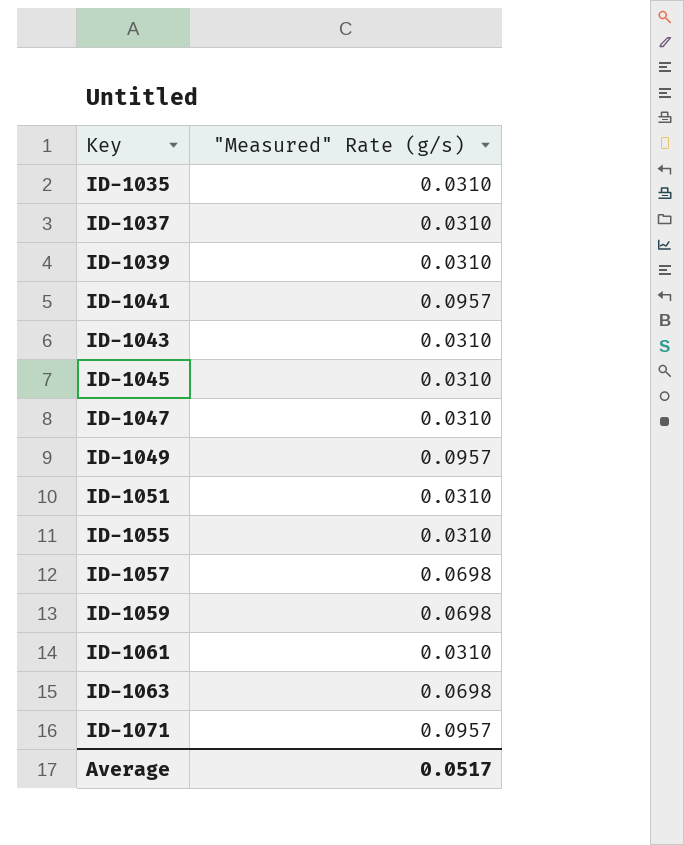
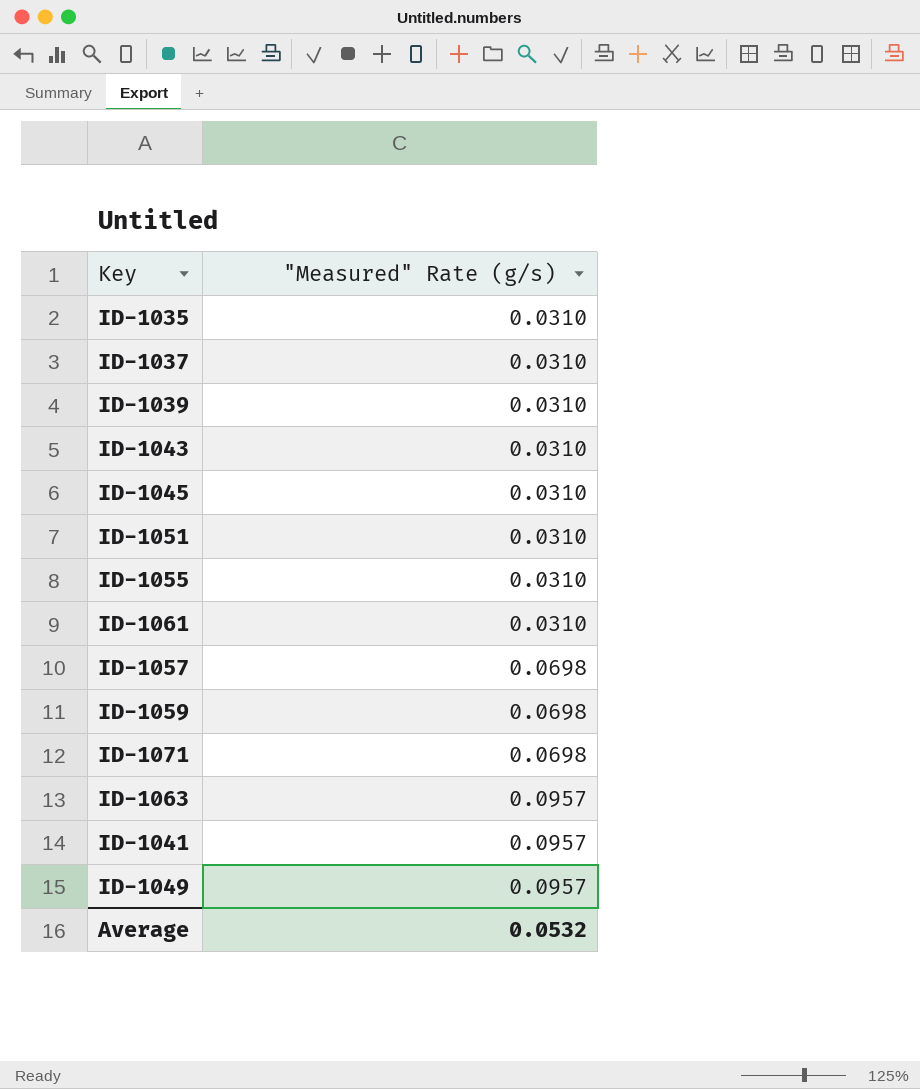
row order: Key ascending -> "Measured" Rate (g/s) ascending
row ID-1047: 0.0310 -> none
ID-1071 | "Measured" Rate (g/s): 0.0957 -> 0.0698
ID-1063 | "Measured" Rate (g/s): 0.0698 -> 0.0957
Average | "Measured" Rate (g/s): 0.0517 -> 0.0532

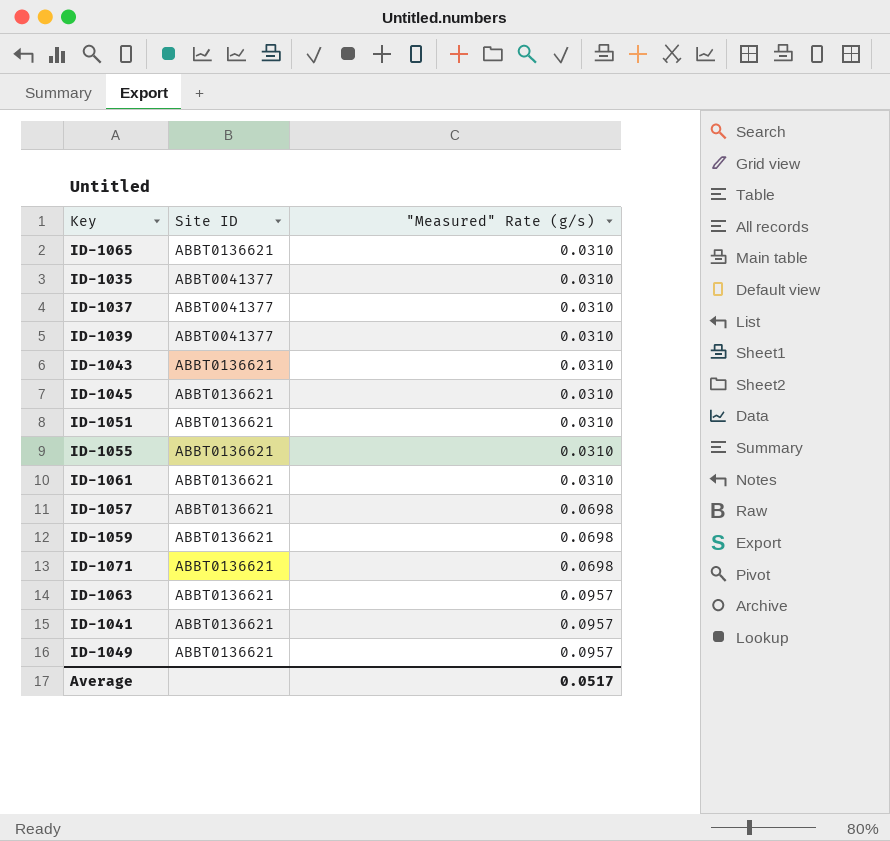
column Site ID | position: none -> 2
row ID-1065: none -> ABBT0136621 | 0.0310
Average | "Measured" Rate (g/s): 0.0532 -> 0.0517

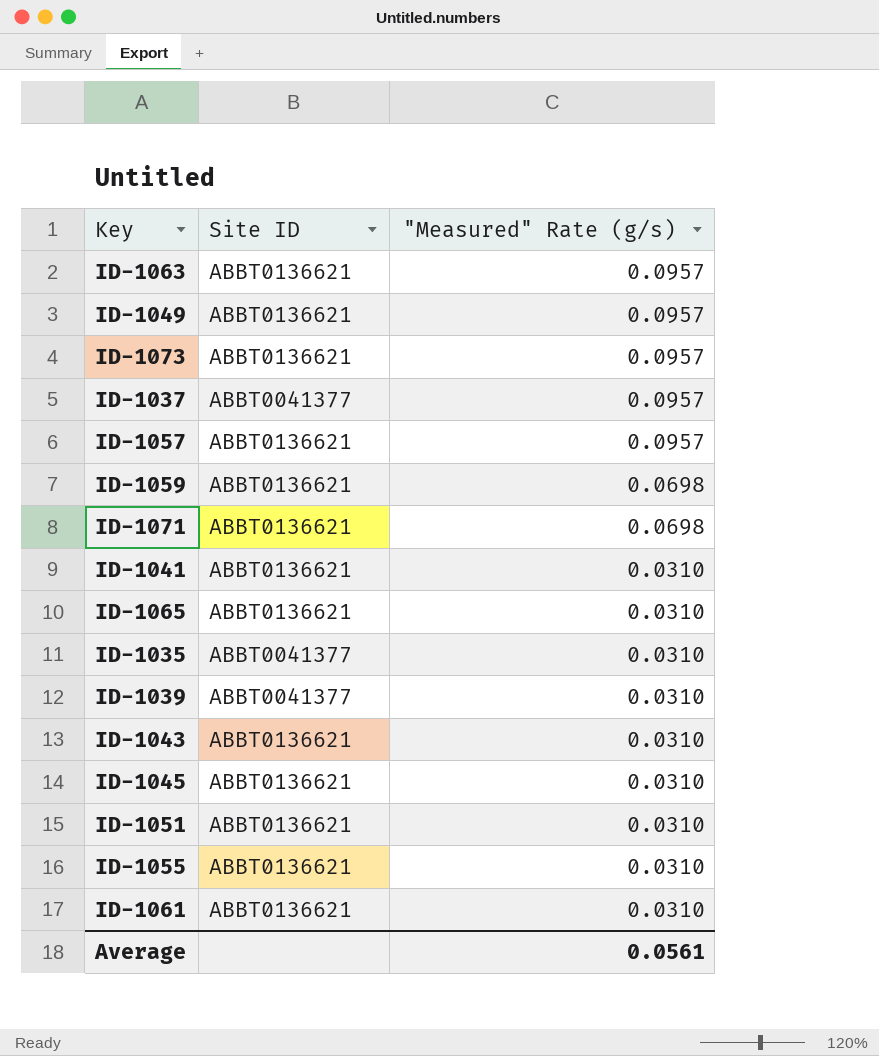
row order: "Measured" Rate (g/s) ascending -> "Measured" Rate (g/s) descending
row ID-1073: none -> ABBT0136621 | 0.0957
ID-1037 | "Measured" Rate (g/s): 0.0310 -> 0.0957
ID-1057 | "Measured" Rate (g/s): 0.0698 -> 0.0957
ID-1041 | "Measured" Rate (g/s): 0.0957 -> 0.0310
Average | "Measured" Rate (g/s): 0.0517 -> 0.0561

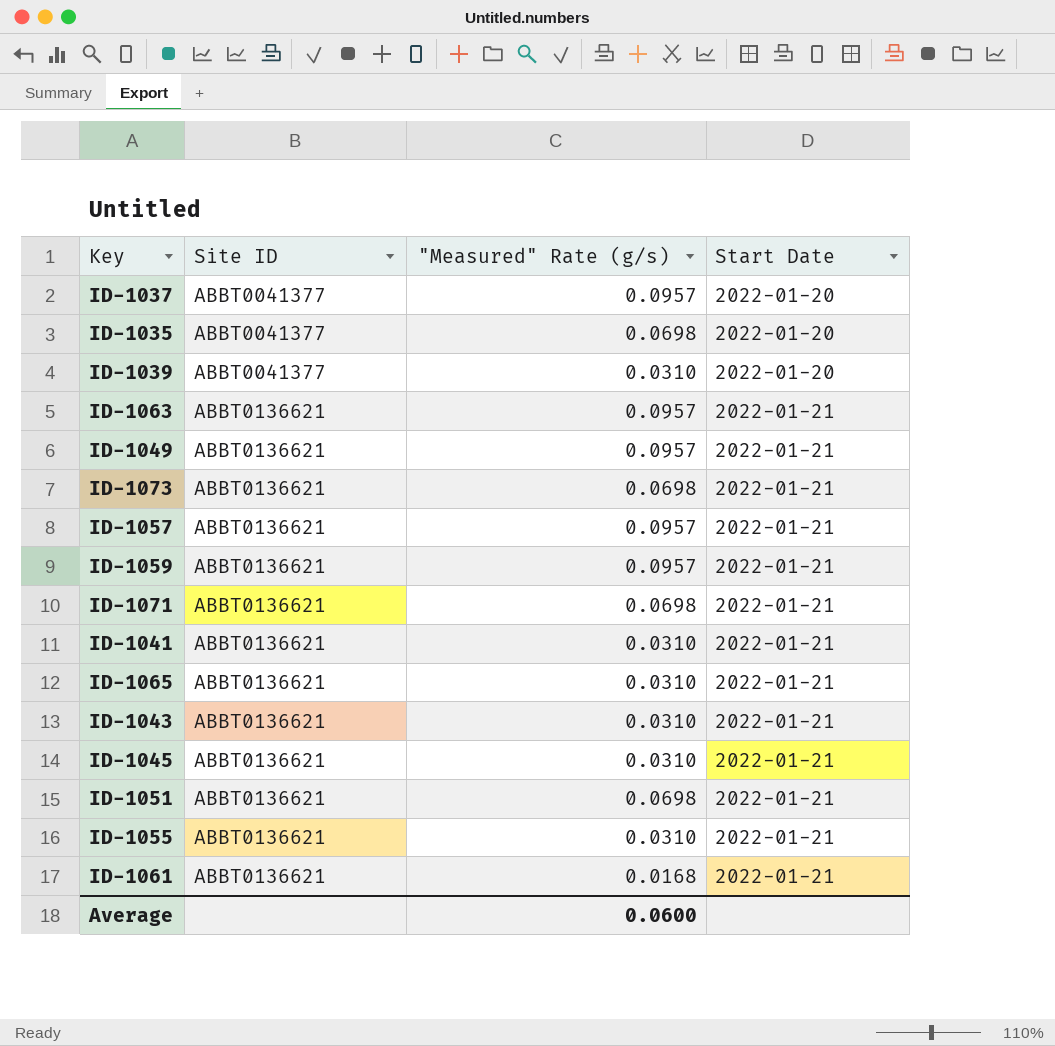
row order: "Measured" Rate (g/s) descending -> Site ID ascending
column Start Date | position: none -> 4
ID-1035 | "Measured" Rate (g/s): 0.0310 -> 0.0698
ID-1073 | "Measured" Rate (g/s): 0.0957 -> 0.0698
ID-1059 | "Measured" Rate (g/s): 0.0698 -> 0.0957
ID-1051 | "Measured" Rate (g/s): 0.0310 -> 0.0698
ID-1061 | "Measured" Rate (g/s): 0.0310 -> 0.0168
Average | "Measured" Rate (g/s): 0.0561 -> 0.0600

